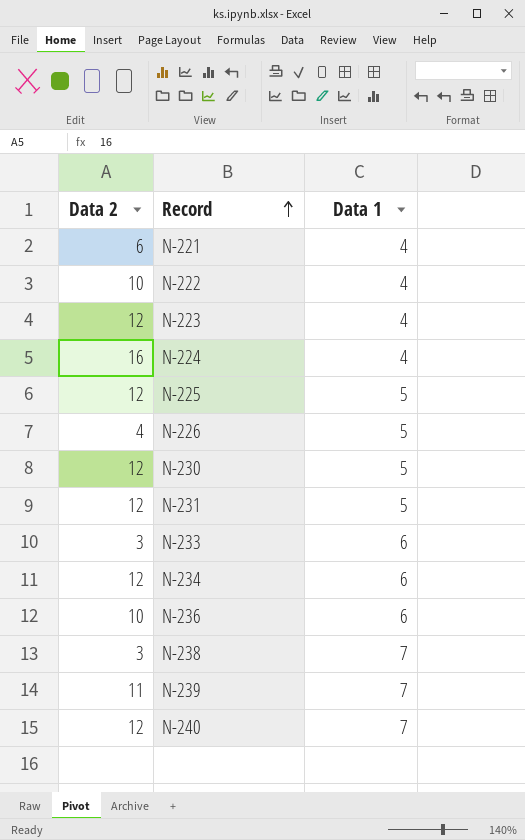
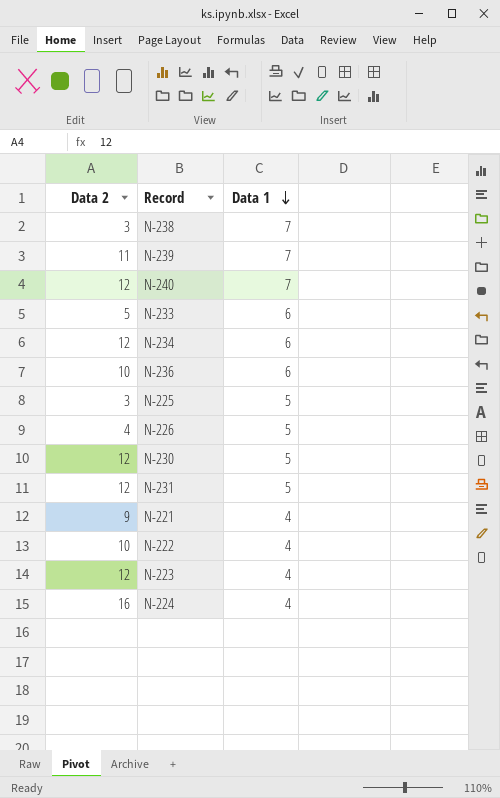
row order: Record ascending -> Data 1 descending
N-233 | Data 2: 3 -> 5
N-225 | Data 2: 12 -> 3
N-221 | Data 2: 6 -> 9

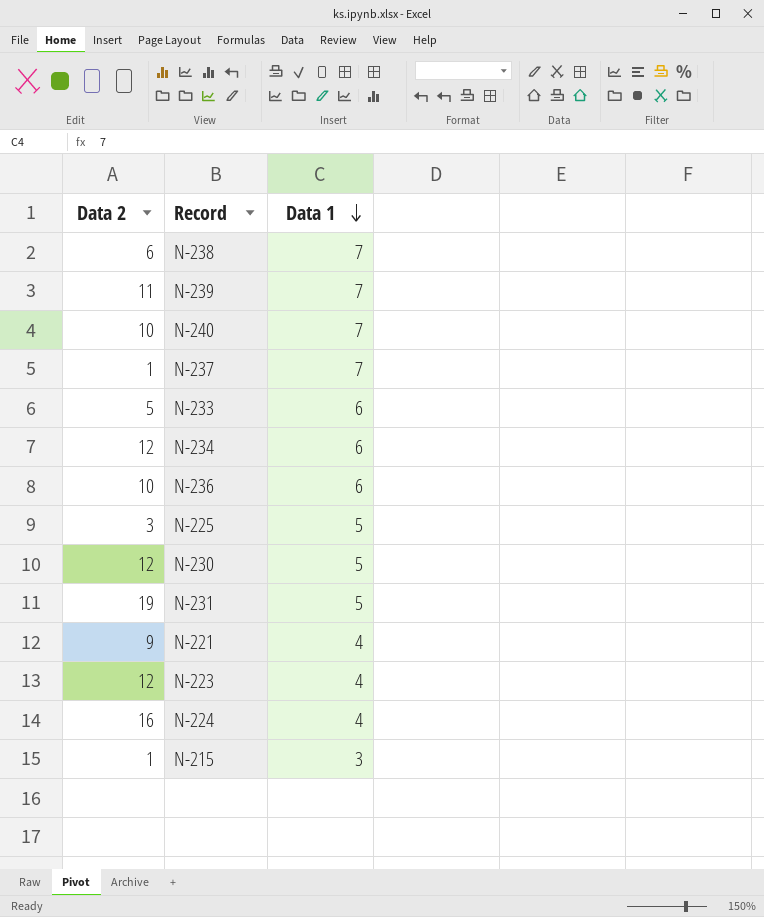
row N-226: 4 | 5 -> none
row N-222: 10 | 4 -> none
N-238 | Data 2: 3 -> 6
N-240 | Data 2: 12 -> 10
row N-237: none -> 1 | 7
N-231 | Data 2: 12 -> 19
row N-215: none -> 1 | 3

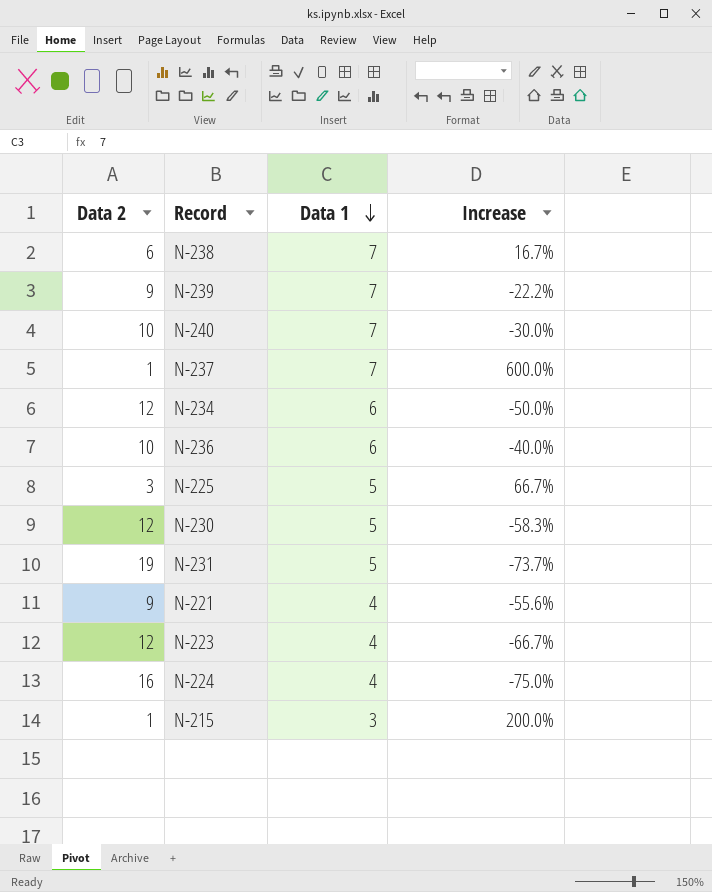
column Increase | formula: none -> ([Data 1] - [Data 2]) / [Data 2]
row N-233: 5 | 6 -> none
N-239 | Data 2: 11 -> 9

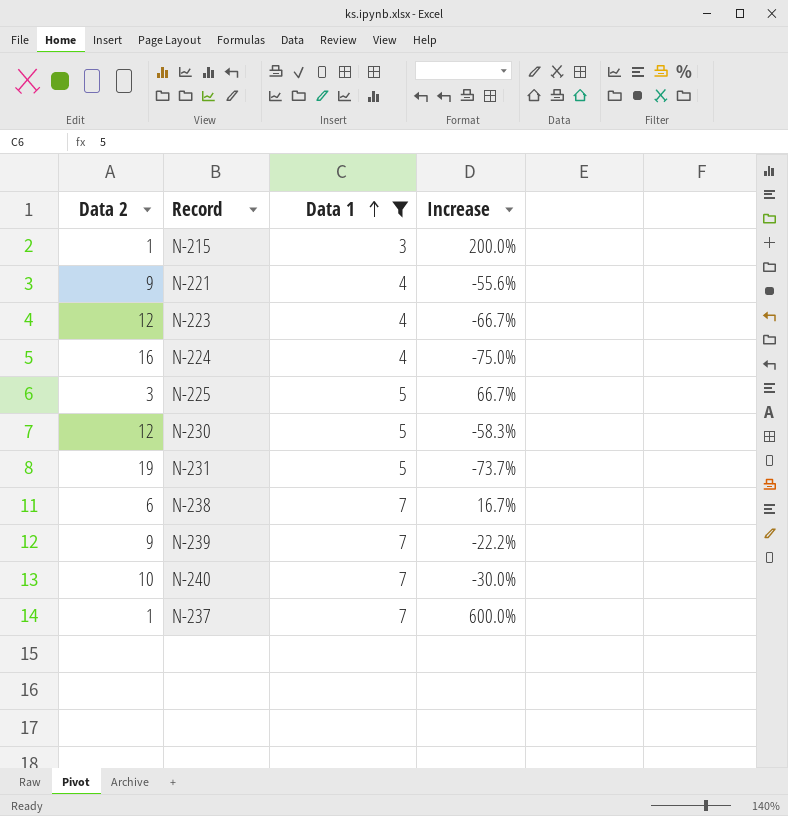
filter: none -> Data 1 != 6
row order: Data 1 descending -> Data 1 ascending

